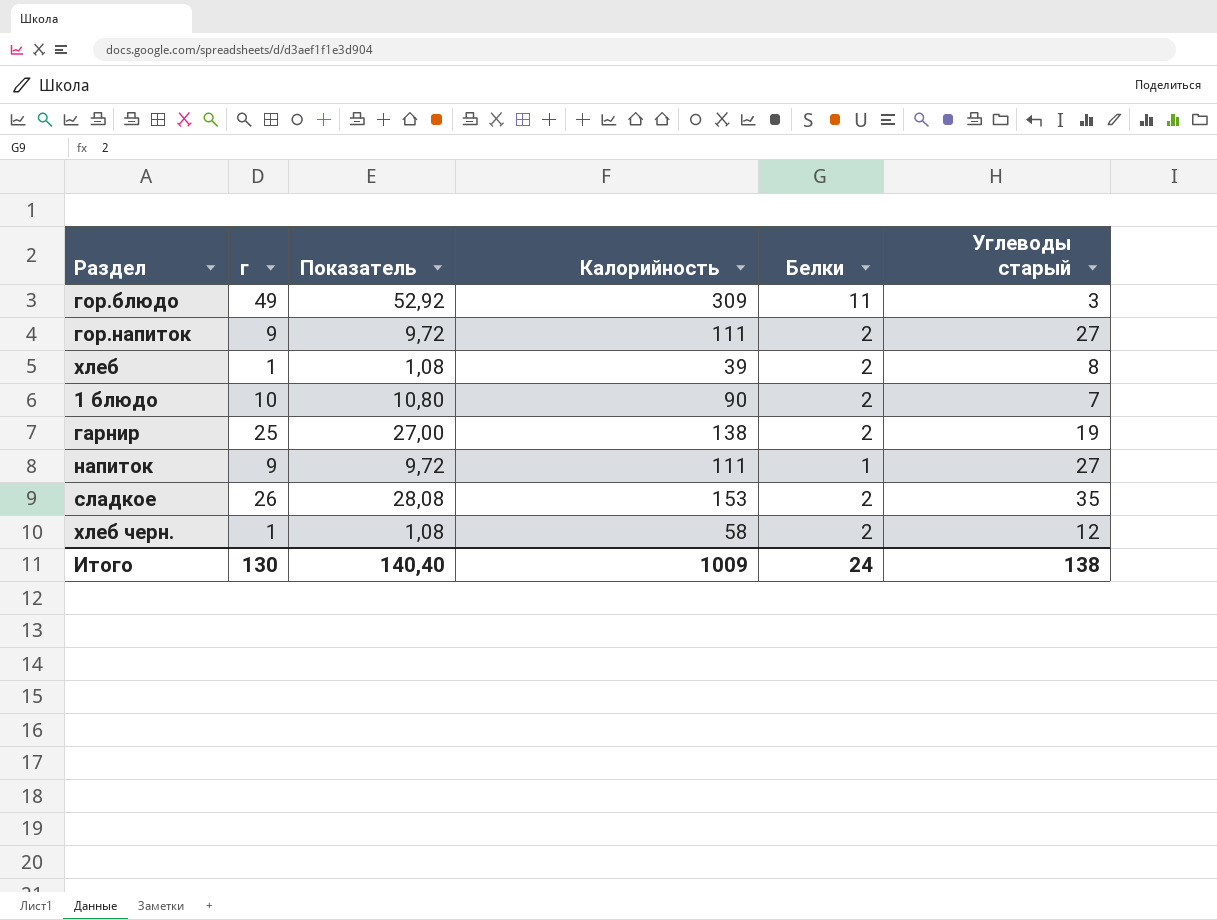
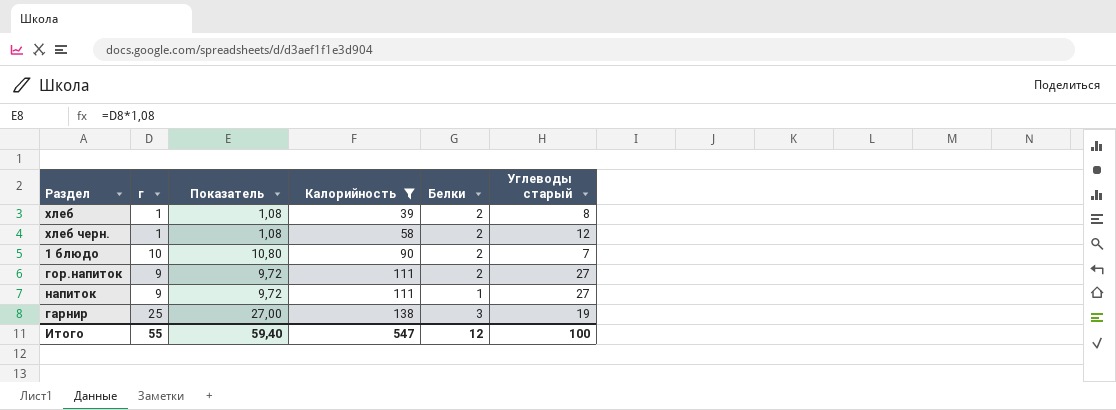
filter: none -> Калорийность <= 138
row order: none -> Калорийность ascending
гарнир | Белки: 2 -> 3
Итого | г: 130 -> 55
Итого | Показатель: 140,40 -> 59,40
Итого | Калорийность: 1009 -> 547
Итого | Белки: 24 -> 12
Итого | Углеводы старый: 138 -> 100

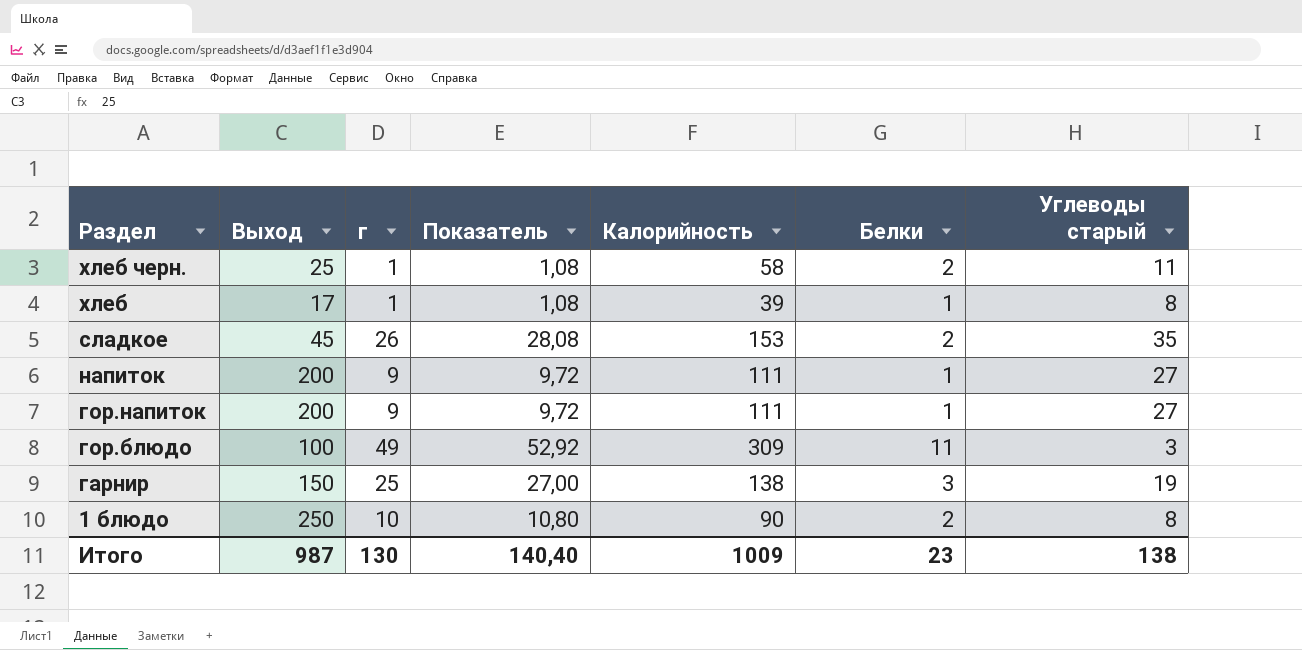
filter: Калорийность <= 138 -> none
row order: Калорийность ascending -> Раздел descending
column Выход | position: none -> 2
хлеб черн. | Углеводы старый: 12 -> 11
хлеб | Белки: 2 -> 1
гор.напиток | Белки: 2 -> 1
1 блюдо | Углеводы старый: 7 -> 8
Итого | г: 55 -> 130
Итого | Показатель: 59,40 -> 140,40
Итого | Калорийность: 547 -> 1009
Итого | Белки: 12 -> 23
Итого | Углеводы старый: 100 -> 138

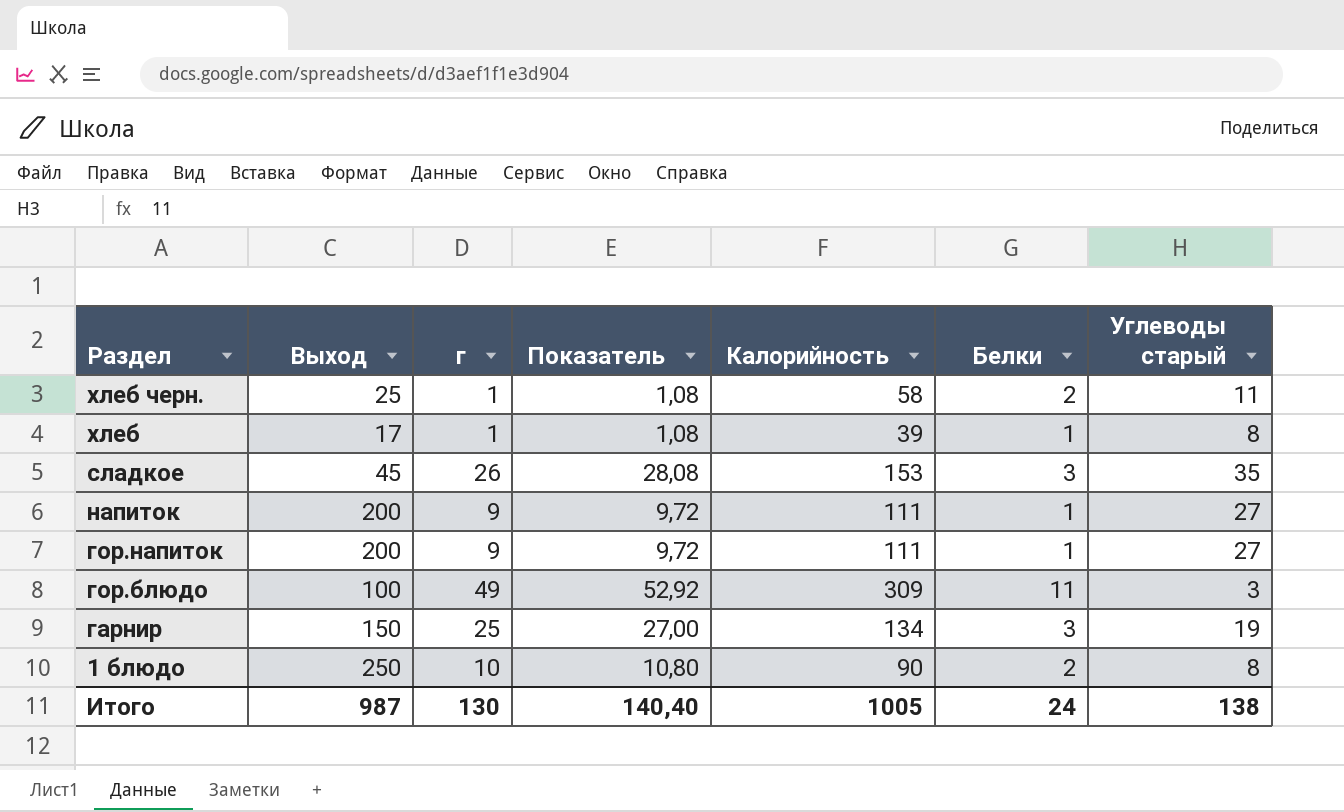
сладкое | Белки: 2 -> 3
гарнир | Калорийность: 138 -> 134
Итого | Калорийность: 1009 -> 1005
Итого | Белки: 23 -> 24

